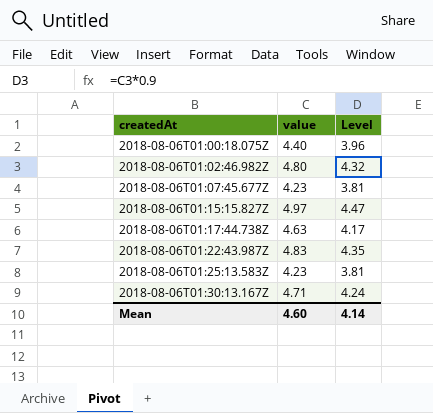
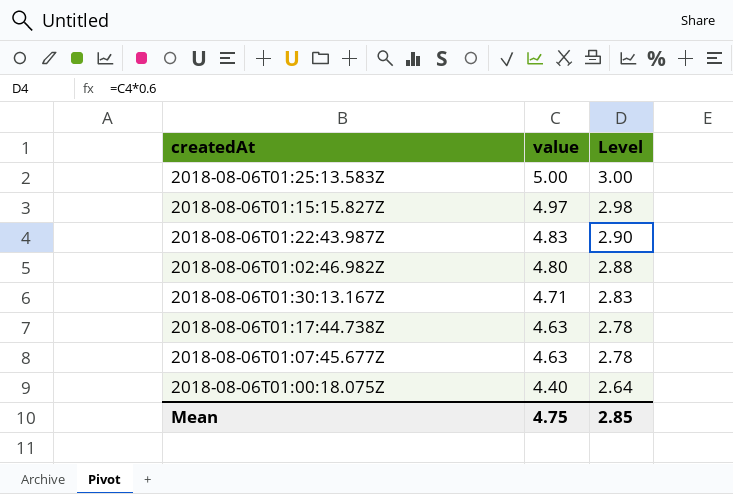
row order: createdAt ascending -> value descending
column Level | formula: [value] * 0.9 -> [value] * 0.6
2018-08-06T01:25:13.583Z | value: 4.23 -> 5.00
2018-08-06T01:07:45.677Z | value: 4.23 -> 4.63
Mean | value: 4.60 -> 4.75
Mean | Level: 4.14 -> 2.85

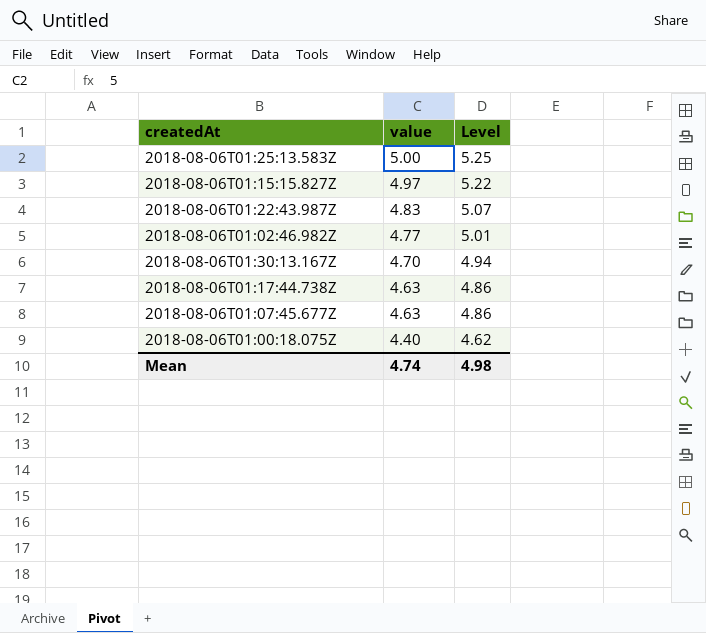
column Level | formula: [value] * 0.6 -> [value] * 1.05
2018-08-06T01:02:46.982Z | value: 4.80 -> 4.77
2018-08-06T01:30:13.167Z | value: 4.71 -> 4.70
Mean | value: 4.75 -> 4.74
Mean | Level: 2.85 -> 4.98

